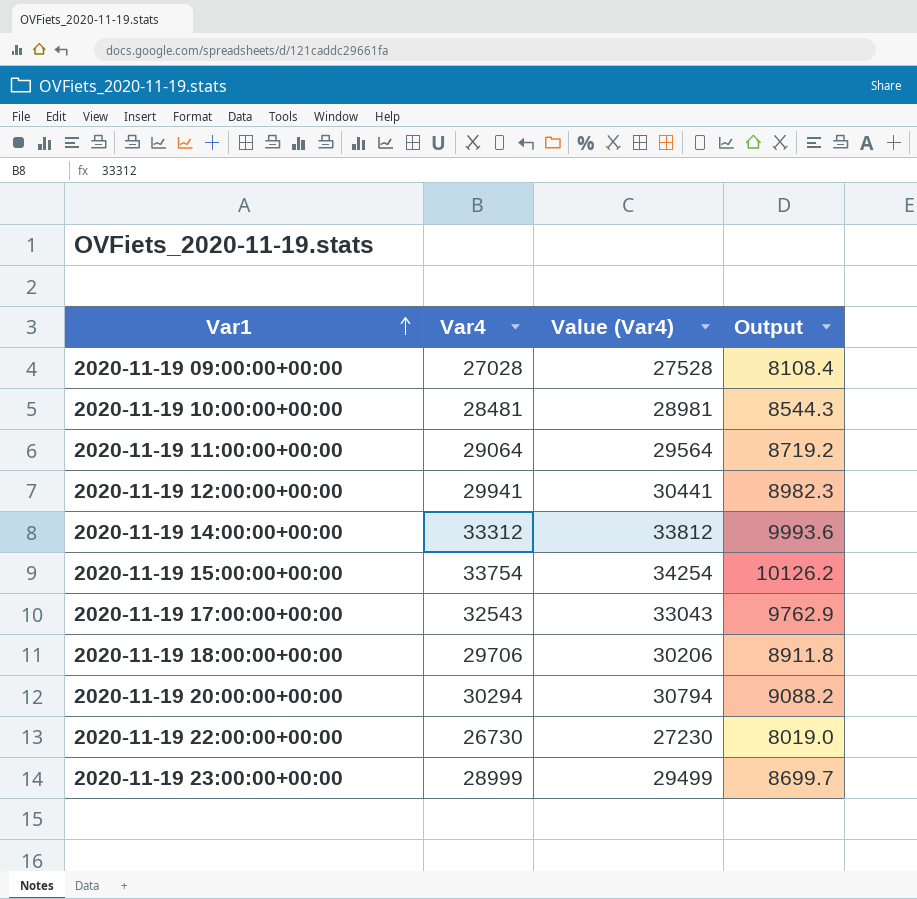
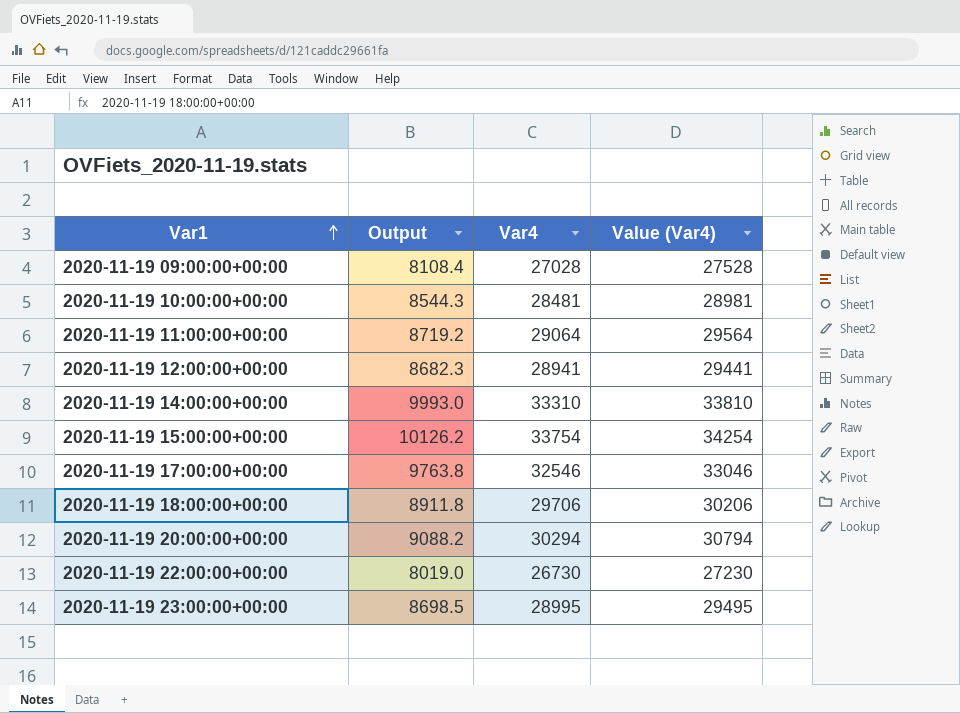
column Output | position: 4 -> 2
2020-11-19 12:00:00+00:00 | Output: 8982.3 -> 8682.3
2020-11-19 12:00:00+00:00 | Var4: 29941 -> 28941
2020-11-19 12:00:00+00:00 | Value (Var4): 30441 -> 29441
2020-11-19 14:00:00+00:00 | Output: 9993.6 -> 9993.0
2020-11-19 14:00:00+00:00 | Var4: 33312 -> 33310
2020-11-19 14:00:00+00:00 | Value (Var4): 33812 -> 33810
2020-11-19 17:00:00+00:00 | Output: 9762.9 -> 9763.8
2020-11-19 17:00:00+00:00 | Var4: 32543 -> 32546
2020-11-19 17:00:00+00:00 | Value (Var4): 33043 -> 33046
2020-11-19 23:00:00+00:00 | Output: 8699.7 -> 8698.5
2020-11-19 23:00:00+00:00 | Var4: 28999 -> 28995
2020-11-19 23:00:00+00:00 | Value (Var4): 29499 -> 29495

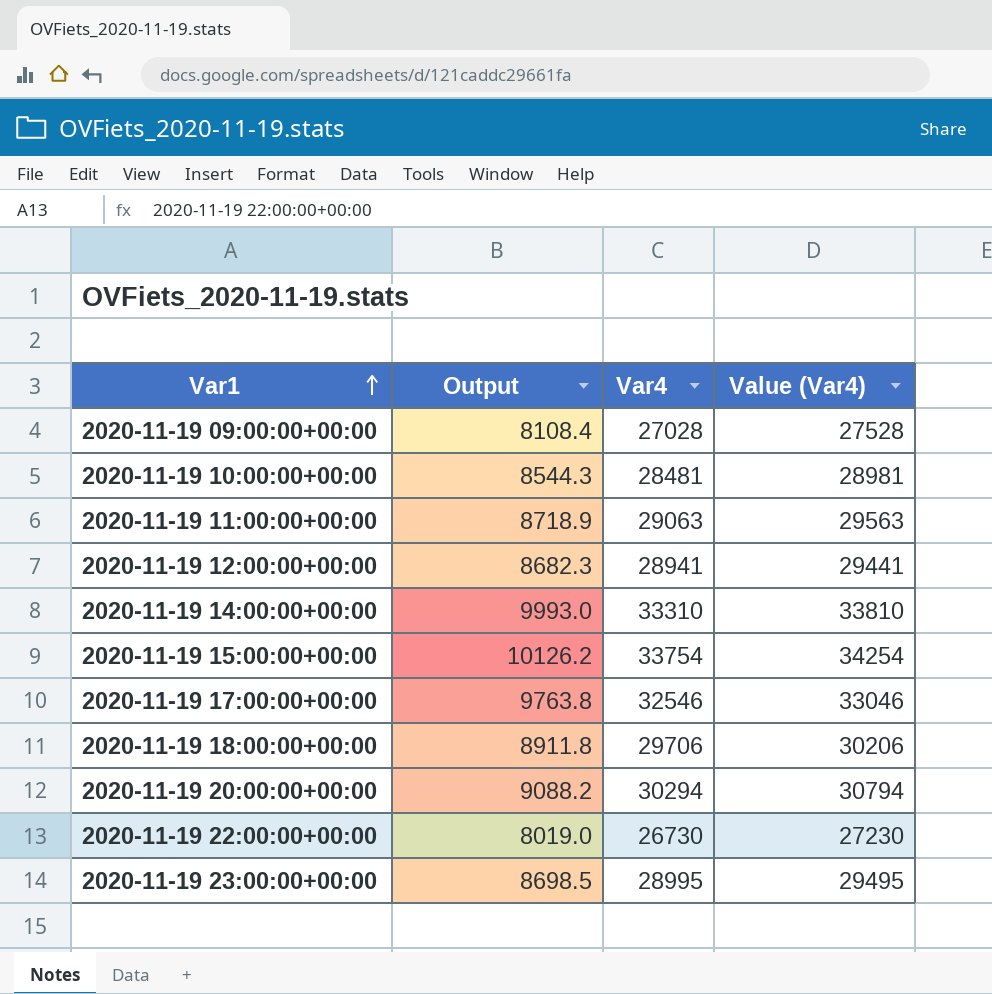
2020-11-19 11:00:00+00:00 | Output: 8719.2 -> 8718.9
2020-11-19 11:00:00+00:00 | Var4: 29064 -> 29063
2020-11-19 11:00:00+00:00 | Value (Var4): 29564 -> 29563

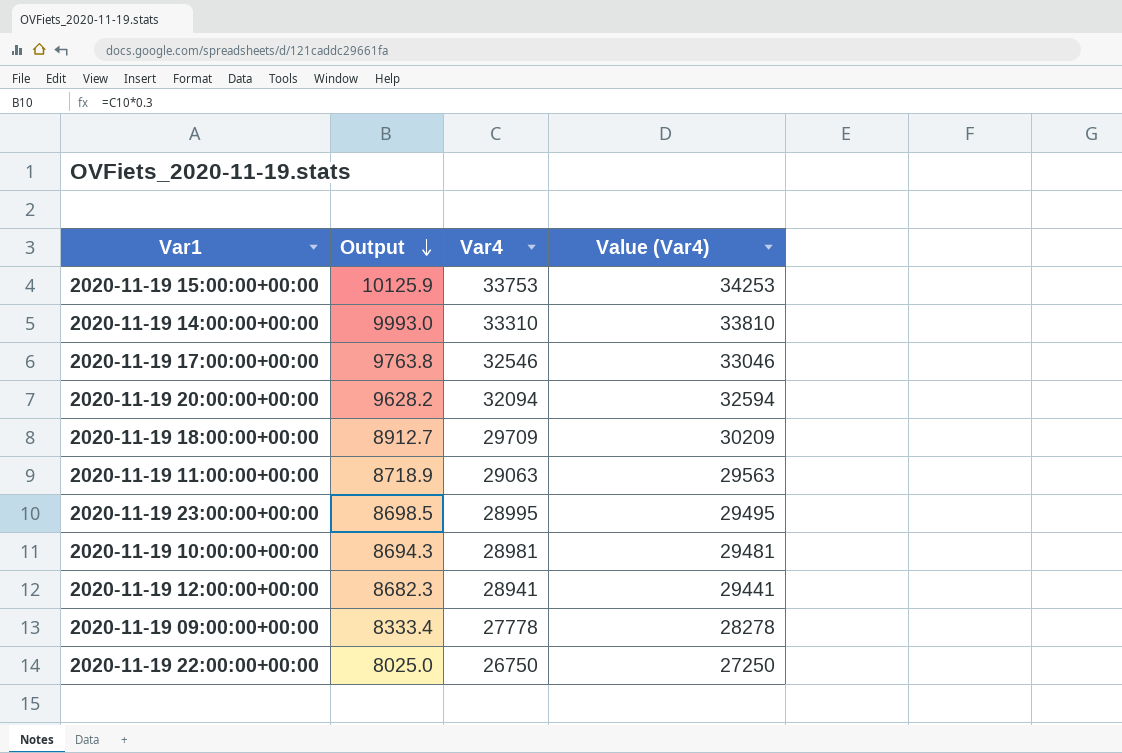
row order: Var1 ascending -> Output descending
2020-11-19 15:00:00+00:00 | Output: 10126.2 -> 10125.9
2020-11-19 15:00:00+00:00 | Var4: 33754 -> 33753
2020-11-19 15:00:00+00:00 | Value (Var4): 34254 -> 34253
2020-11-19 20:00:00+00:00 | Output: 9088.2 -> 9628.2
2020-11-19 20:00:00+00:00 | Var4: 30294 -> 32094
2020-11-19 20:00:00+00:00 | Value (Var4): 30794 -> 32594
2020-11-19 18:00:00+00:00 | Output: 8911.8 -> 8912.7
2020-11-19 18:00:00+00:00 | Var4: 29706 -> 29709
2020-11-19 18:00:00+00:00 | Value (Var4): 30206 -> 30209
2020-11-19 10:00:00+00:00 | Output: 8544.3 -> 8694.3
2020-11-19 10:00:00+00:00 | Var4: 28481 -> 28981
2020-11-19 10:00:00+00:00 | Value (Var4): 28981 -> 29481
2020-11-19 09:00:00+00:00 | Output: 8108.4 -> 8333.4
2020-11-19 09:00:00+00:00 | Var4: 27028 -> 27778
2020-11-19 09:00:00+00:00 | Value (Var4): 27528 -> 28278
2020-11-19 22:00:00+00:00 | Output: 8019.0 -> 8025.0
2020-11-19 22:00:00+00:00 | Var4: 26730 -> 26750
2020-11-19 22:00:00+00:00 | Value (Var4): 27230 -> 27250

